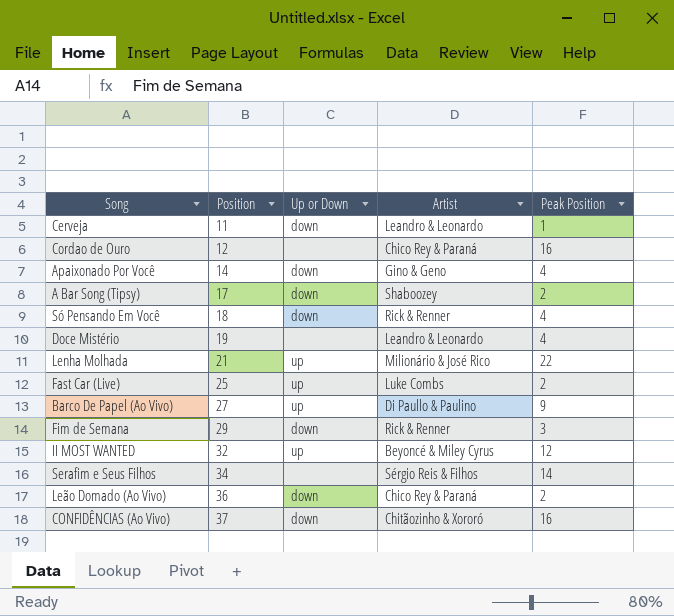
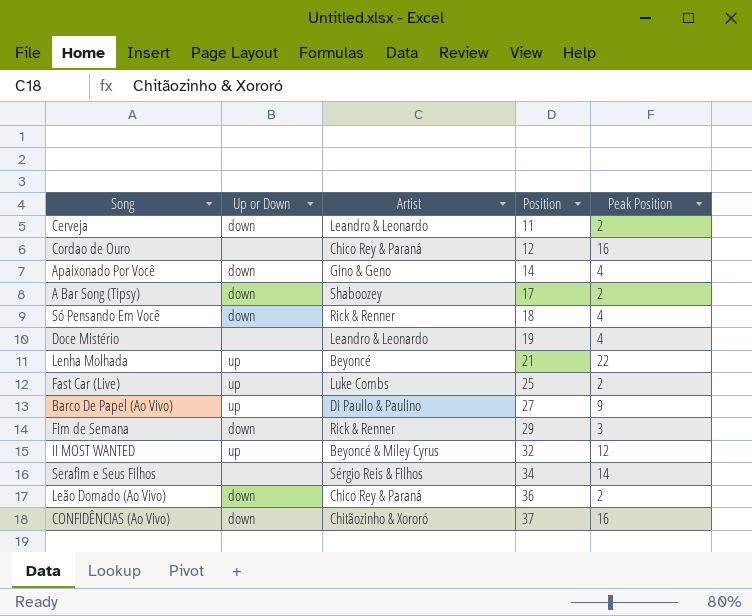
column Position | position: 2 -> 4
Cerveja | Peak Position: 1 -> 2
Lenha Molhada | Artist: Milionário & José Rico -> Beyoncé

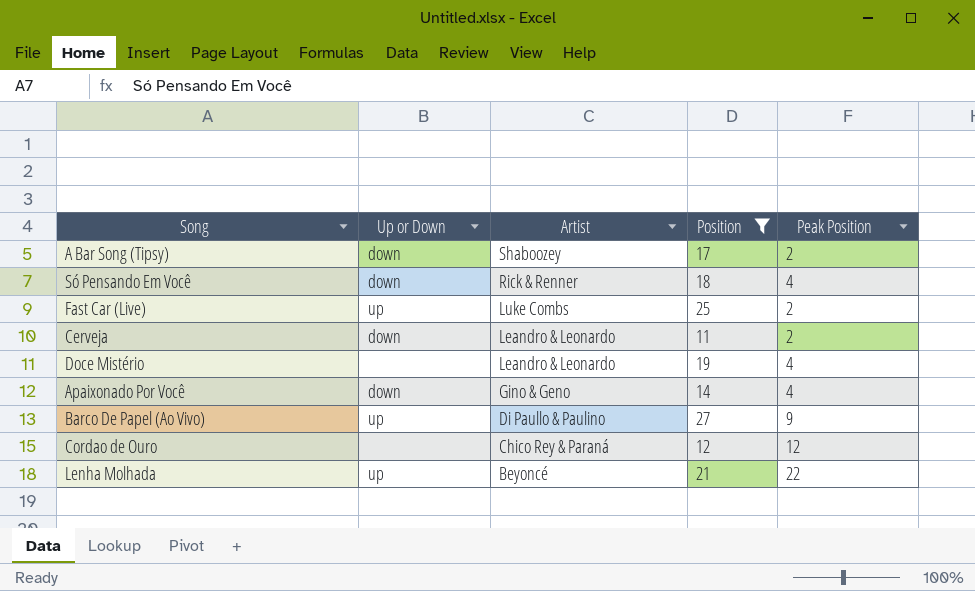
filter: none -> Position <= 27
row order: Position ascending -> Artist descending
Cordao de Ouro | Peak Position: 16 -> 12

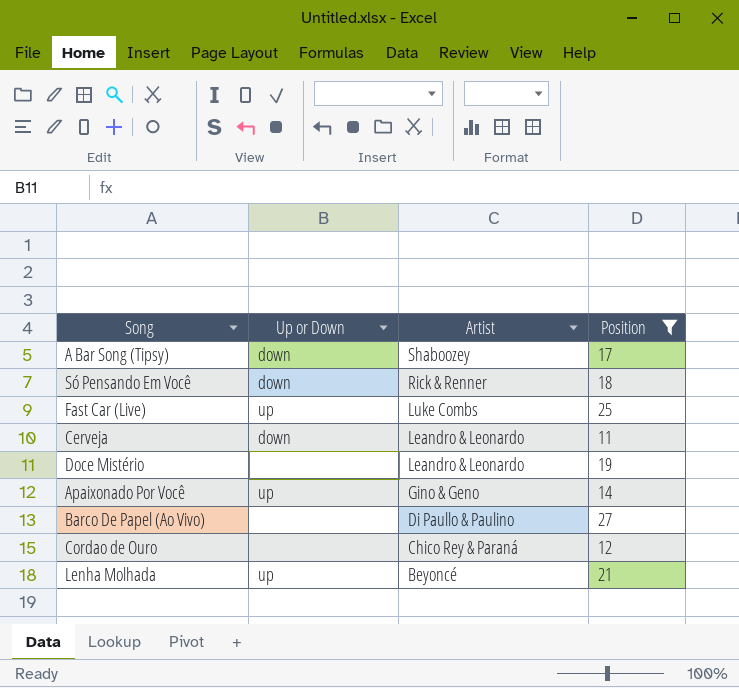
column Peak Position | position: 5 -> none
Apaixonado Por Você | Up or Down: down -> up
Barco De Papel (Ao Vivo) | Up or Down: up -> none

